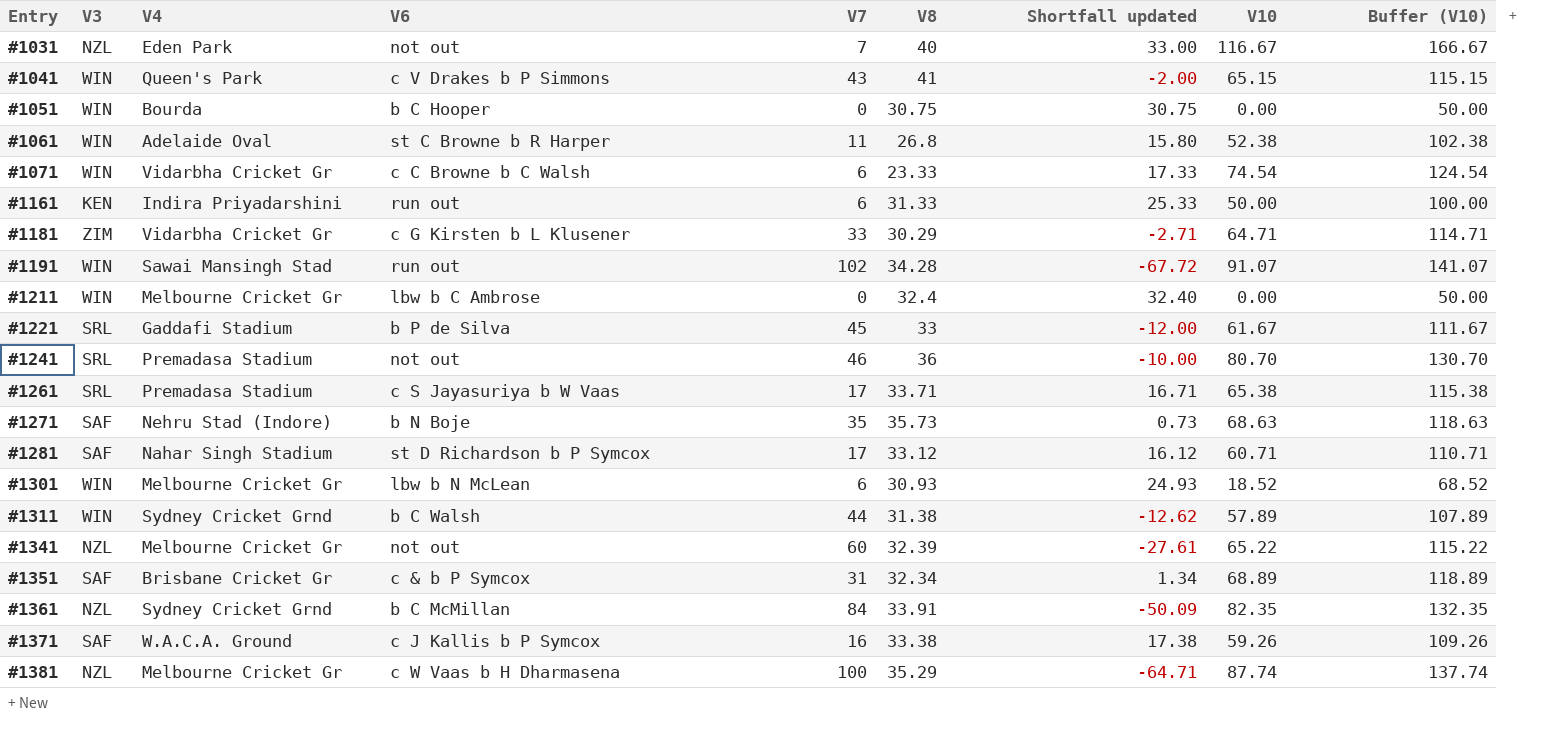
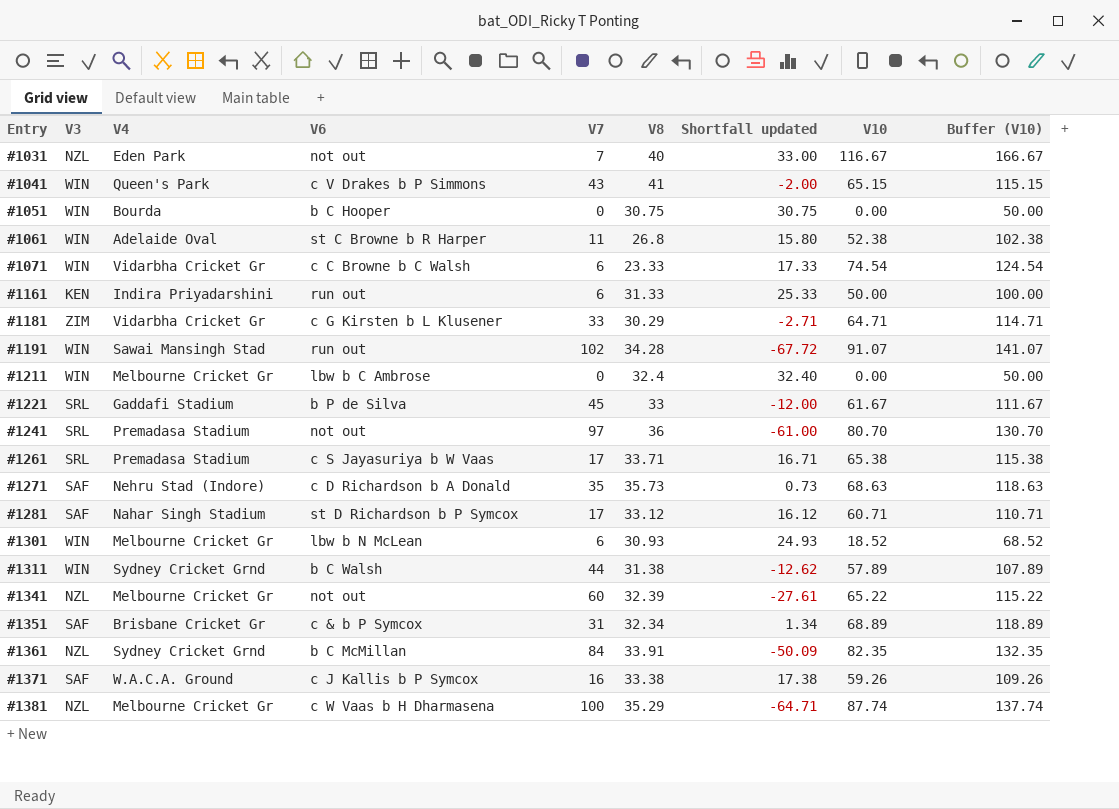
#1241 | V7: 46 -> 97
#1241 | Shortfall updated: -10.00 -> -61.00
#1271 | V6: b N Boje -> c D Richardson b A Donald

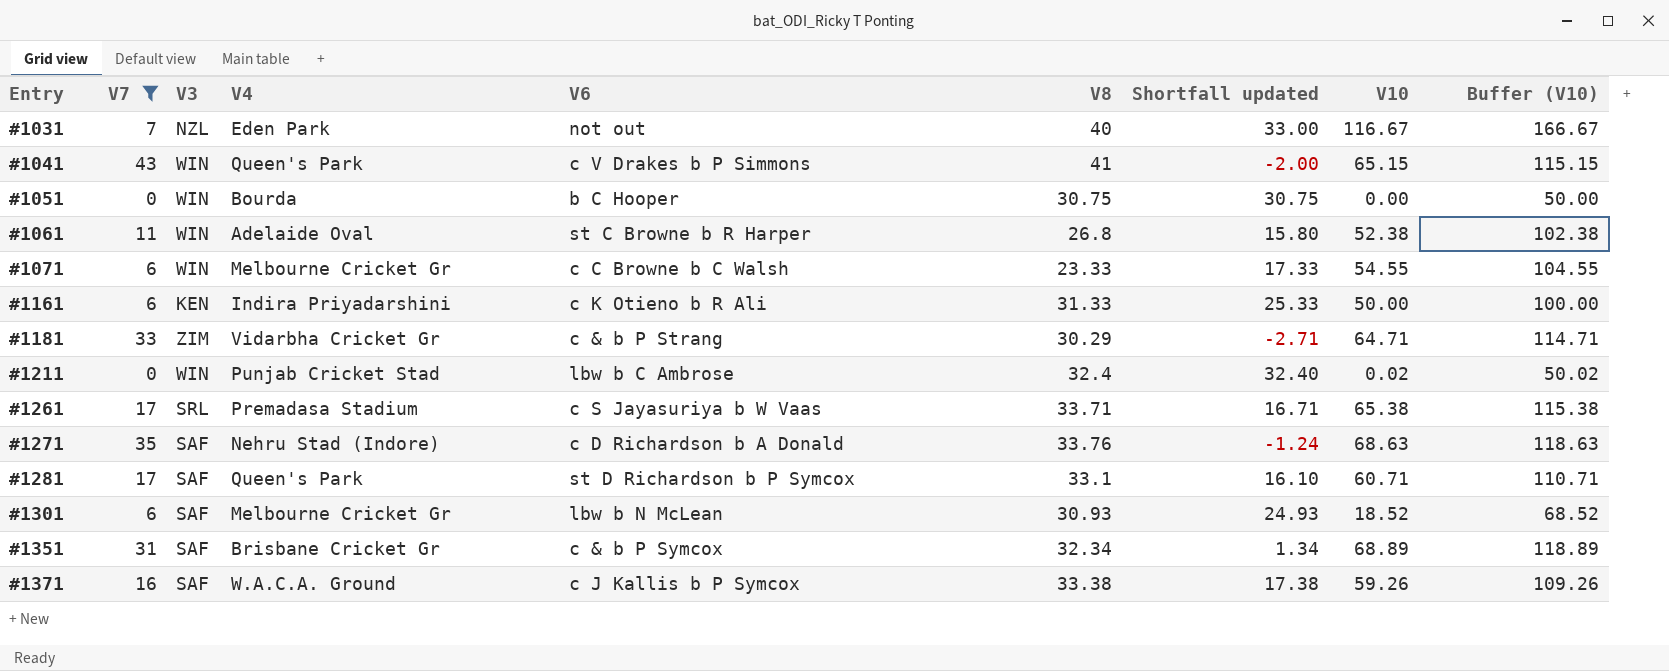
filter: none -> V7 <= 43
column V7 | position: 5 -> 2
#1071 | V4: Vidarbha Cricket Gr -> Melbourne Cricket Gr
#1071 | V10: 74.54 -> 54.55
#1071 | Buffer (V10): 124.54 -> 104.55
#1161 | V6: run out -> c K Otieno b R Ali
#1181 | V6: c G Kirsten b L Klusener -> c & b P Strang
#1211 | V4: Melbourne Cricket Gr -> Punjab Cricket Stad
#1211 | V10: 0.00 -> 0.02
#1211 | Buffer (V10): 50.00 -> 50.02
#1271 | V8: 35.73 -> 33.76
#1271 | Shortfall updated: 0.73 -> -1.24
#1281 | V4: Nahar Singh Stadium -> Queen's Park
#1281 | V8: 33.12 -> 33.1
#1281 | Shortfall updated: 16.12 -> 16.10
#1301 | V3: WIN -> SAF

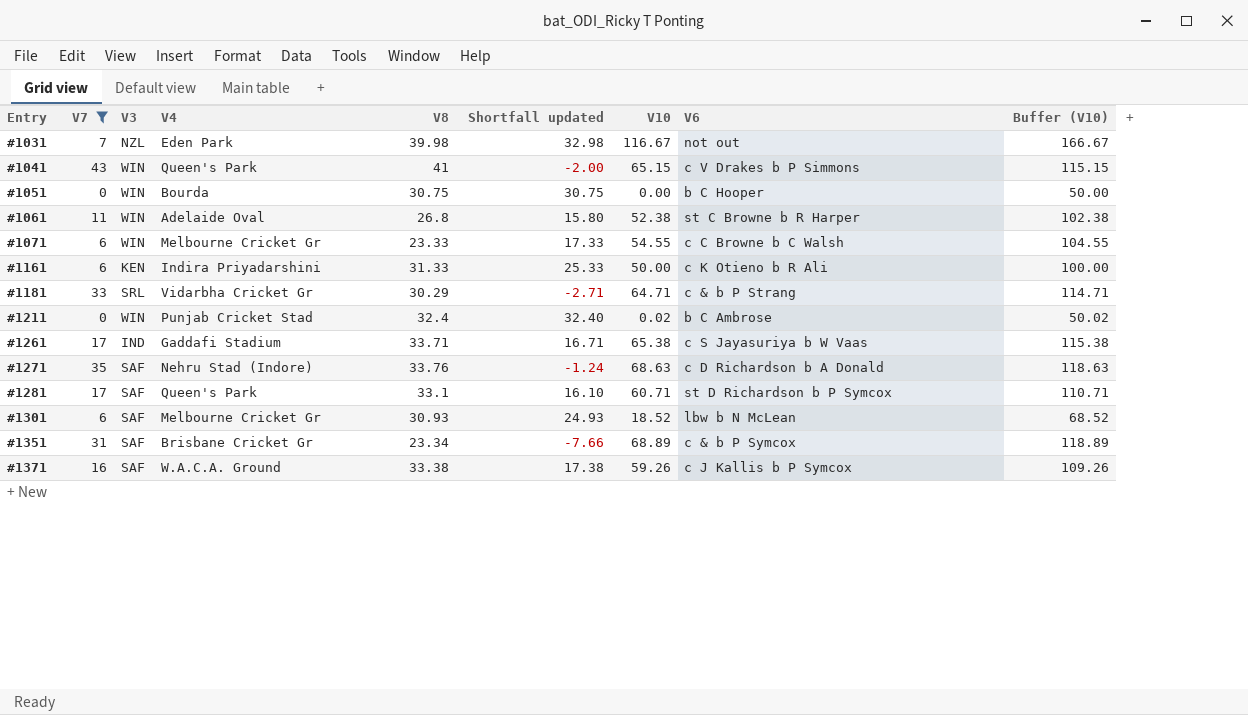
column V6 | position: 5 -> 8
#1031 | V8: 40 -> 39.98
#1031 | Shortfall updated: 33.00 -> 32.98
#1181 | V3: ZIM -> SRL
#1211 | V6: lbw b C Ambrose -> b C Ambrose
#1261 | V3: SRL -> IND
#1261 | V4: Premadasa Stadium -> Gaddafi Stadium
#1351 | V8: 32.34 -> 23.34
#1351 | Shortfall updated: 1.34 -> -7.66

